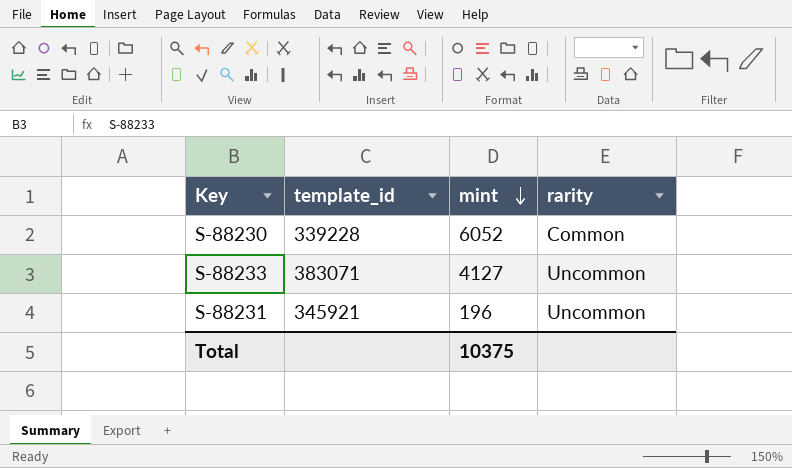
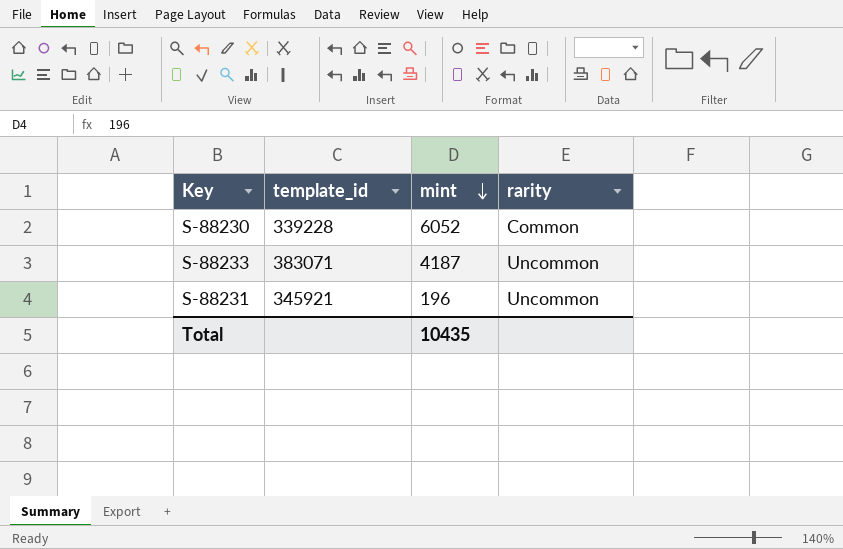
S-88233 | mint: 4127 -> 4187
Total | mint: 10375 -> 10435

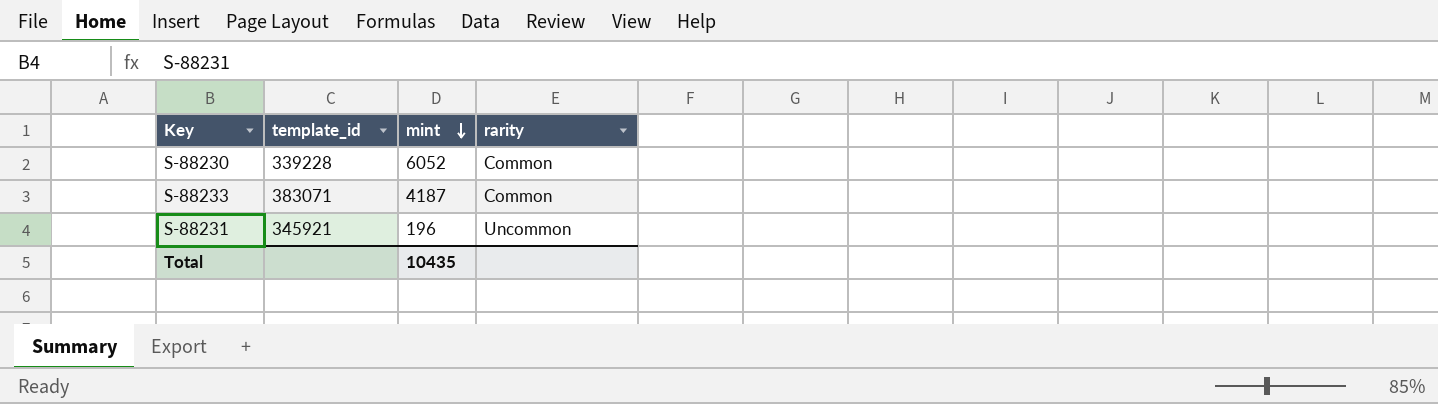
S-88233 | rarity: Uncommon -> Common

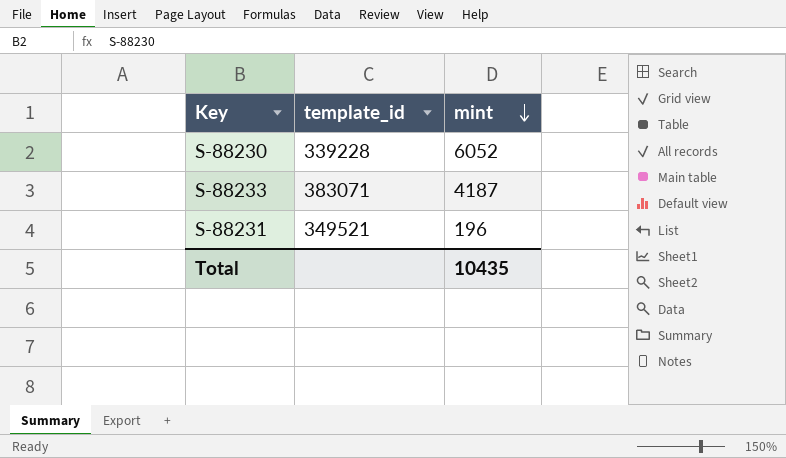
column rarity | position: 4 -> none
S-88231 | template_id: 345921 -> 349521

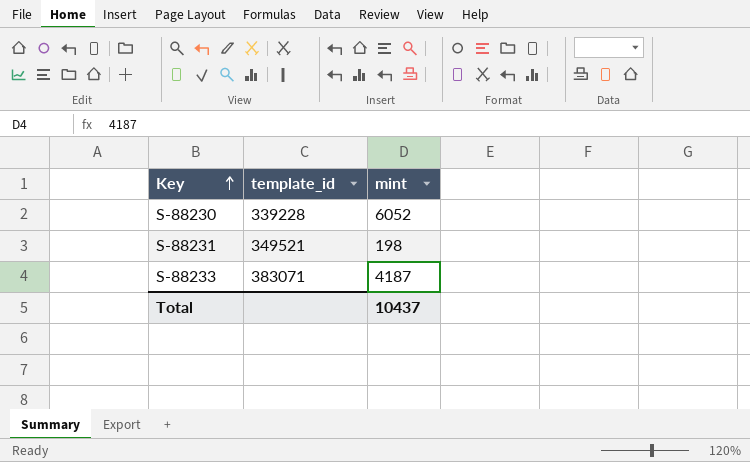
row order: mint descending -> Key ascending
S-88231 | mint: 196 -> 198
Total | mint: 10435 -> 10437

